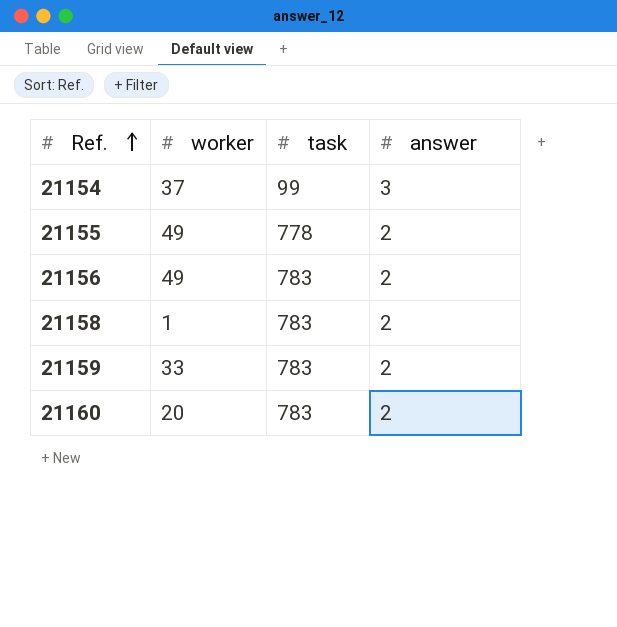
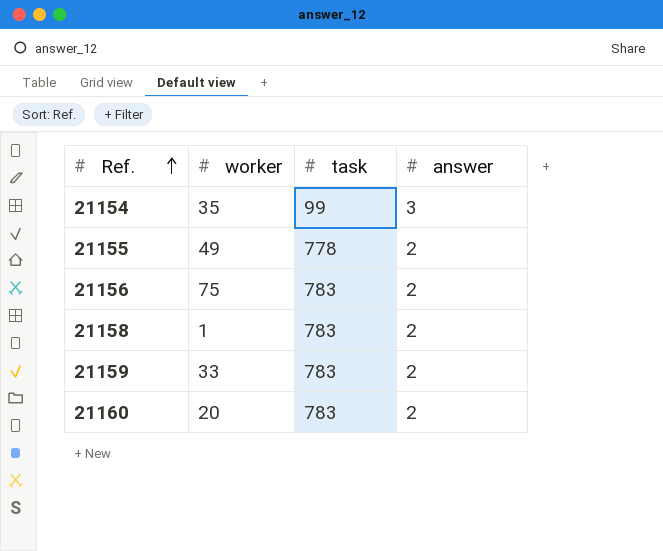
21154 | worker: 37 -> 35
21156 | worker: 49 -> 75

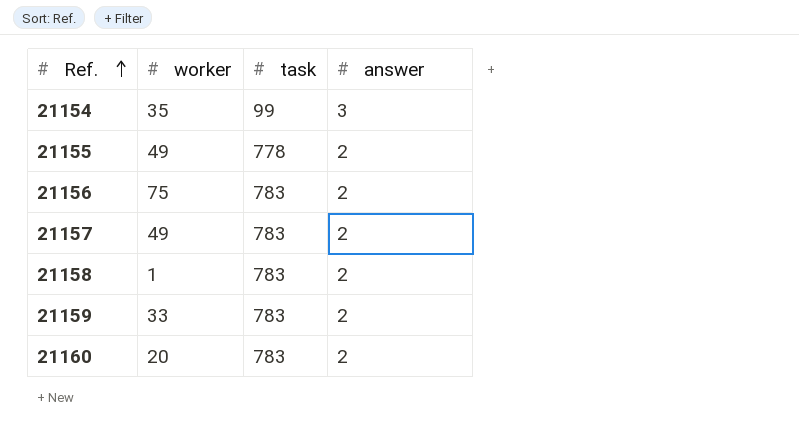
row 21157: none -> 49 | 783 | 2

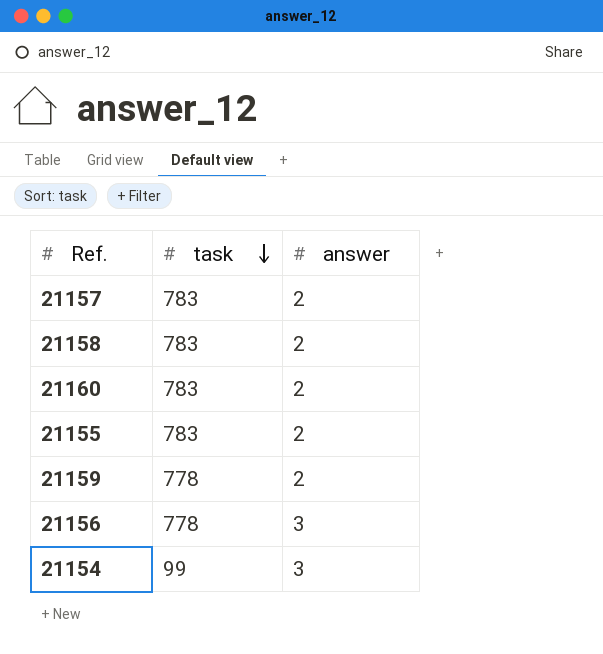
row order: Ref. ascending -> task descending
column worker | position: 2 -> none
21155 | task: 778 -> 783
21159 | task: 783 -> 778
21156 | task: 783 -> 778
21156 | answer: 2 -> 3

